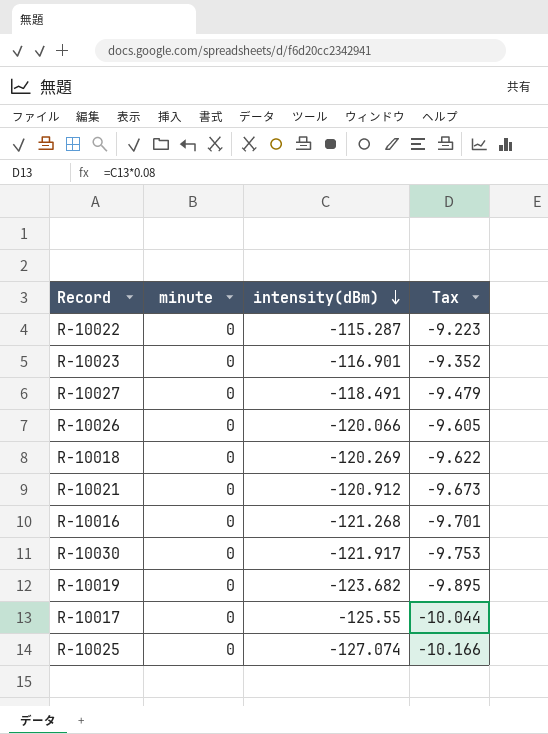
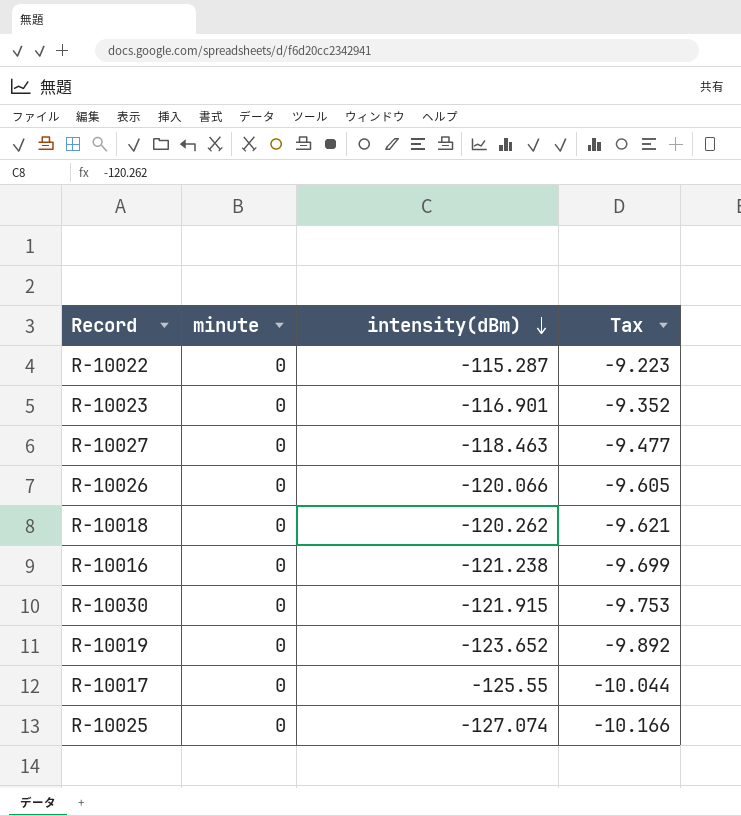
row R-10021: 0 | -120.912 | -9.673 -> none
R-10027 | intensity(dBm): -118.491 -> -118.463
R-10027 | Tax: -9.479 -> -9.477
R-10018 | intensity(dBm): -120.269 -> -120.262
R-10018 | Tax: -9.622 -> -9.621
R-10016 | intensity(dBm): -121.268 -> -121.238
R-10016 | Tax: -9.701 -> -9.699
R-10030 | intensity(dBm): -121.917 -> -121.915
R-10019 | intensity(dBm): -123.682 -> -123.652
R-10019 | Tax: -9.895 -> -9.892

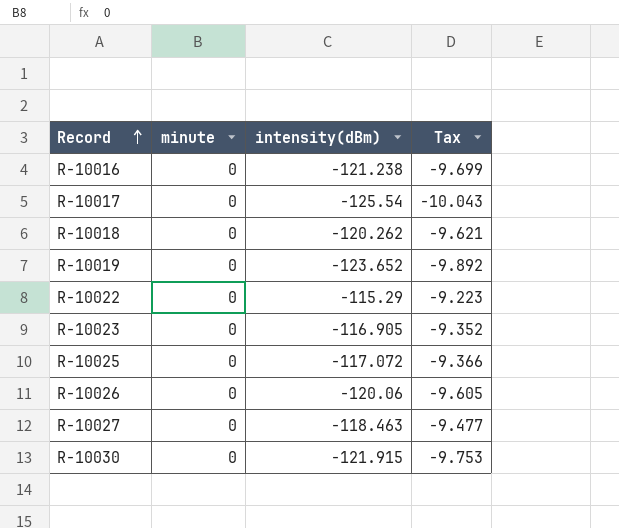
row order: intensity(dBm) descending -> Record ascending
R-10017 | intensity(dBm): -125.55 -> -125.54
R-10017 | Tax: -10.044 -> -10.043
R-10022 | intensity(dBm): -115.287 -> -115.29
R-10023 | intensity(dBm): -116.901 -> -116.905
R-10025 | intensity(dBm): -127.074 -> -117.072
R-10025 | Tax: -10.166 -> -9.366
R-10026 | intensity(dBm): -120.066 -> -120.06

